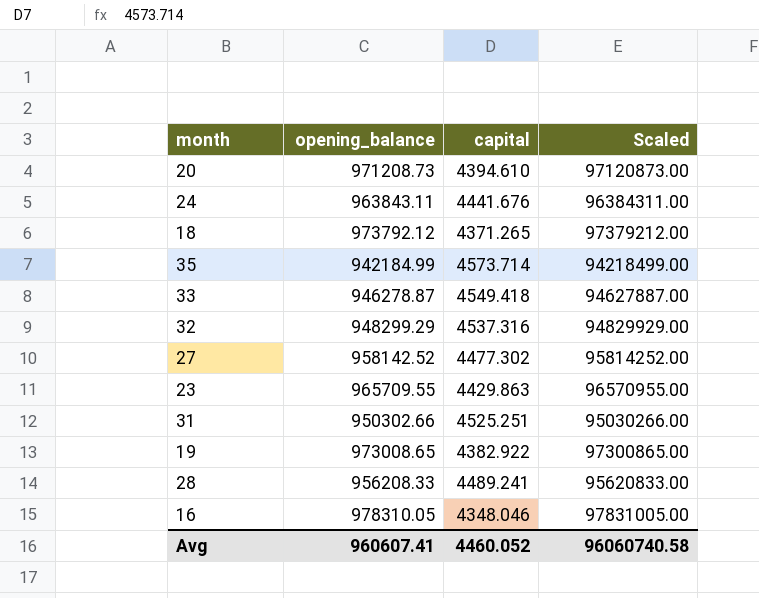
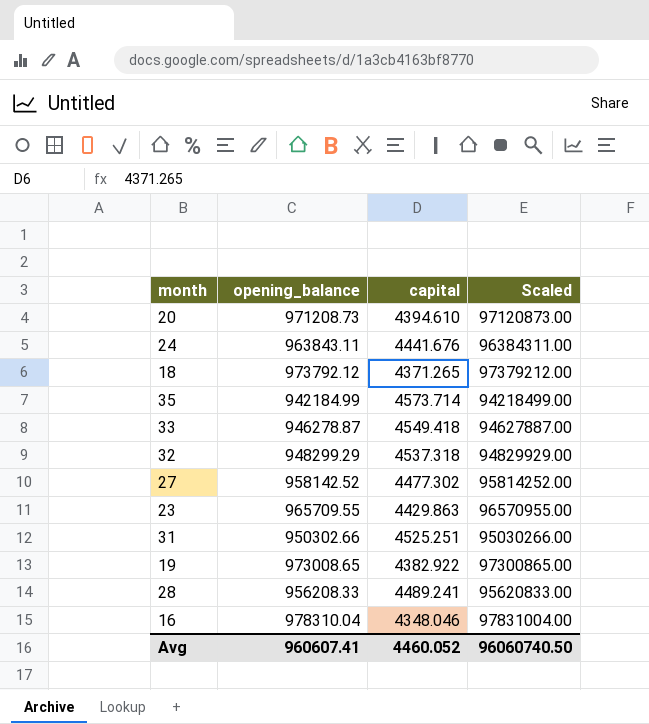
32 | capital: 4537.316 -> 4537.318
16 | opening_balance: 978310.05 -> 978310.04
16 | Scaled: 97831005.00 -> 97831004.00
Avg | Scaled: 96060740.58 -> 96060740.50

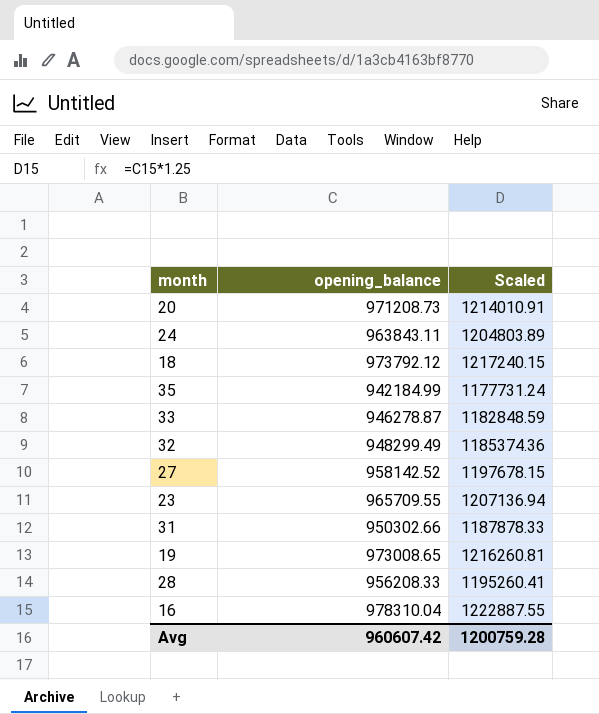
column capital | position: 3 -> none
column Scaled | formula: [opening_balance] * 100 -> [opening_balance] * 1.25
32 | opening_balance: 948299.29 -> 948299.49
Avg | opening_balance: 960607.41 -> 960607.42
Avg | Scaled: 96060740.50 -> 1200759.28

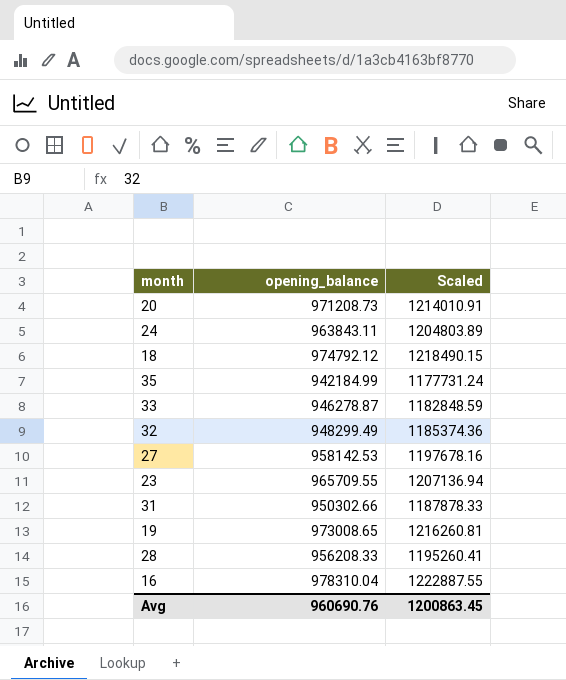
18 | opening_balance: 973792.12 -> 974792.12
18 | Scaled: 1217240.15 -> 1218490.15
27 | opening_balance: 958142.52 -> 958142.53
27 | Scaled: 1197678.15 -> 1197678.16
Avg | opening_balance: 960607.42 -> 960690.76
Avg | Scaled: 1200759.28 -> 1200863.45

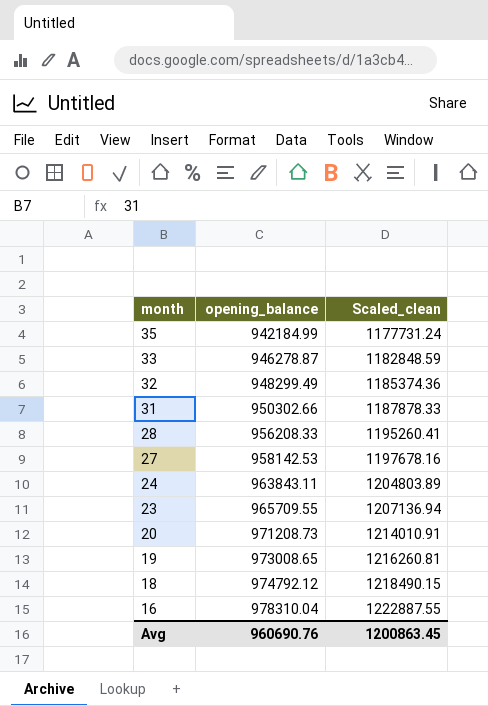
row order: none -> month descending
column name: Scaled -> Scaled_clean

